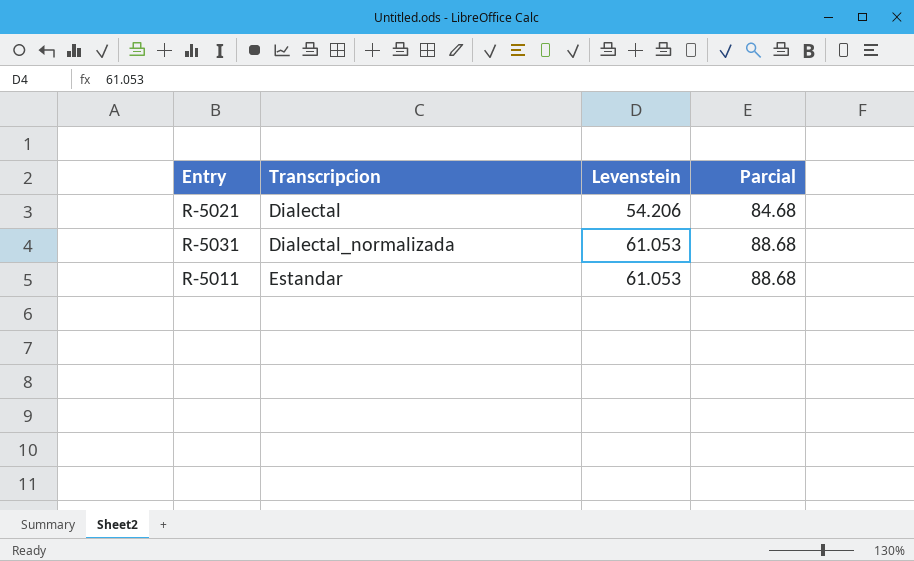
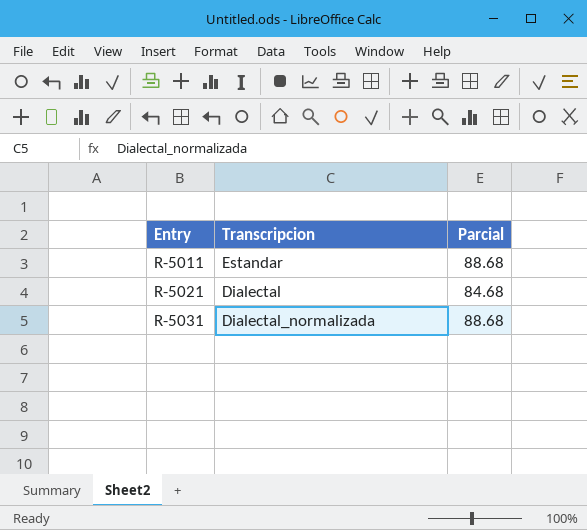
row order: Transcripcion ascending -> Entry ascending
column Levenstein | position: 3 -> none

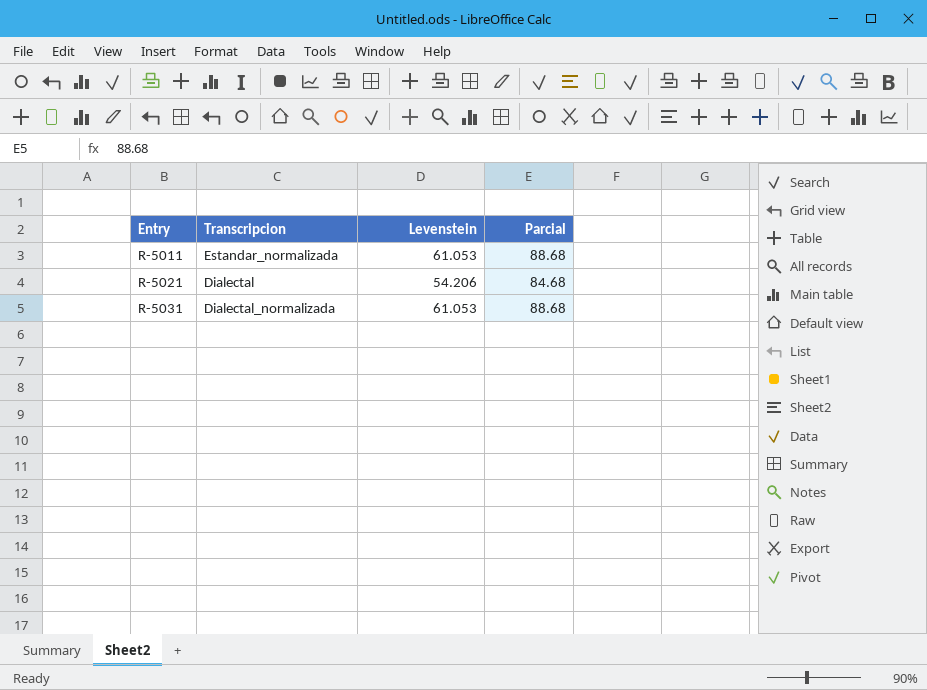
column Levenstein | position: none -> 3
R-5011 | Transcripcion: Estandar -> Estandar_normalizada

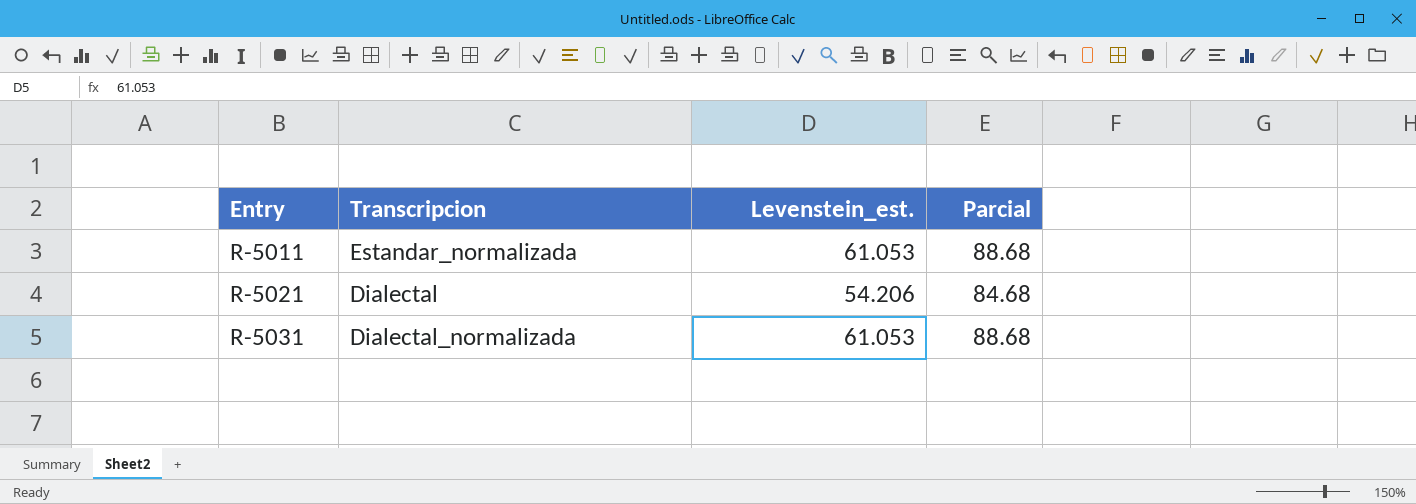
column name: Levenstein -> Levenstein_est.

